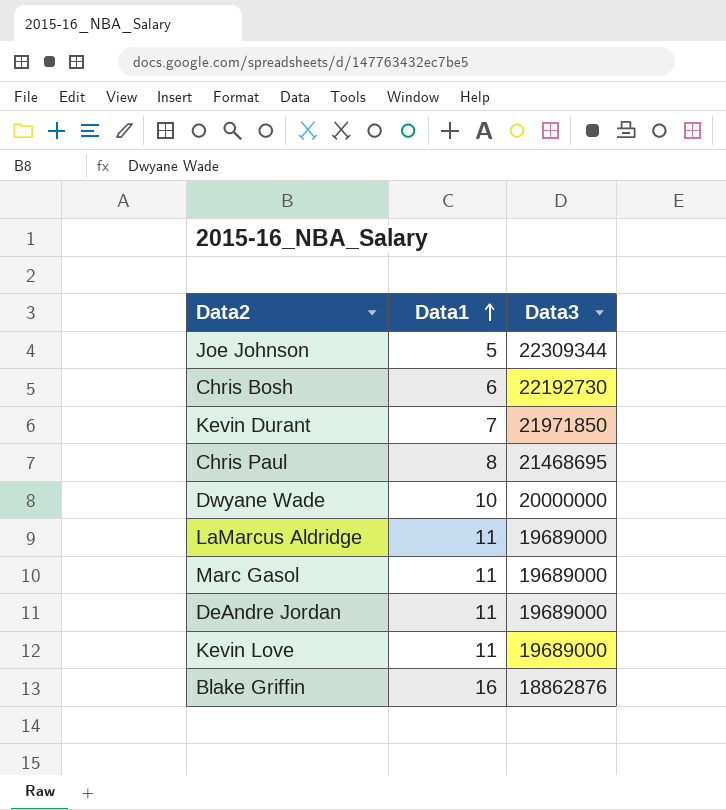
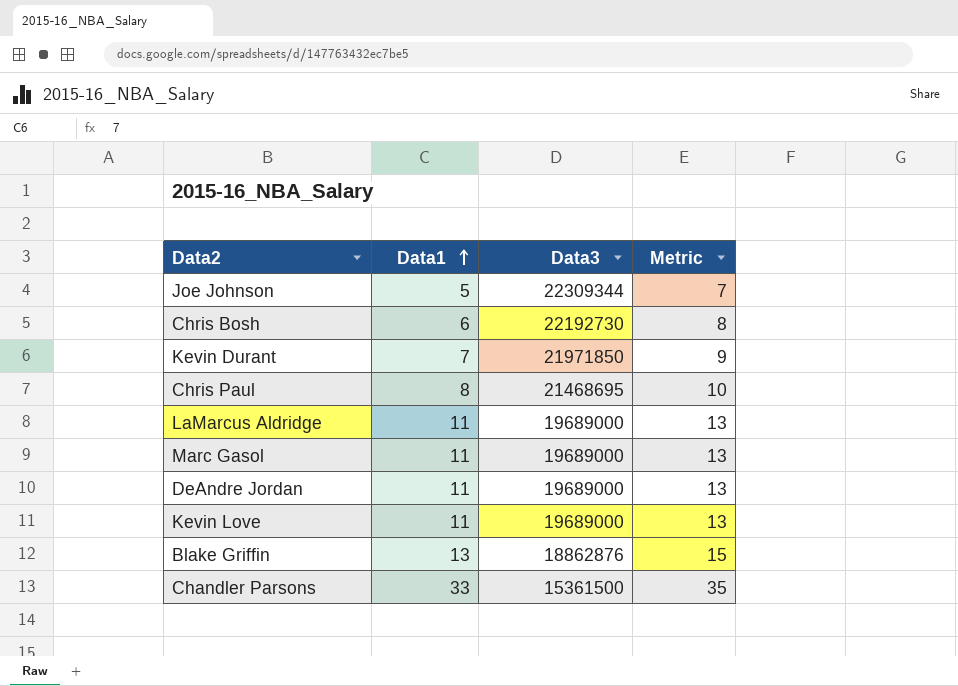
column Metric | formula: none -> [Data1] + 2
row Dwyane Wade: 10 | 20000000 -> none
Blake Griffin | Data1: 16 -> 13
row Chandler Parsons: none -> 33 | 15361500 | 35

